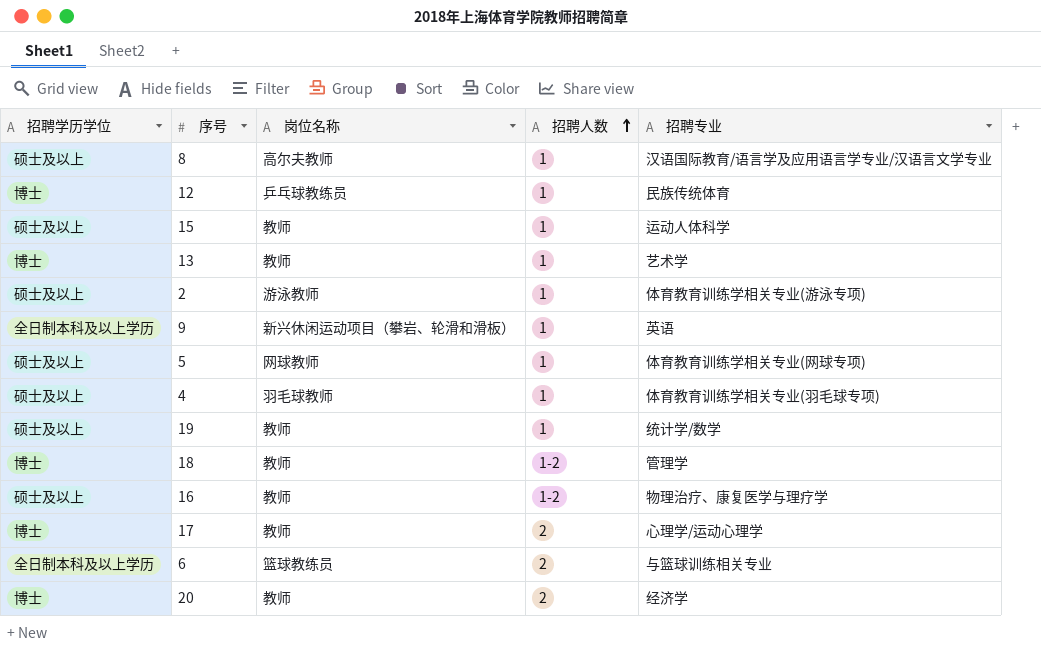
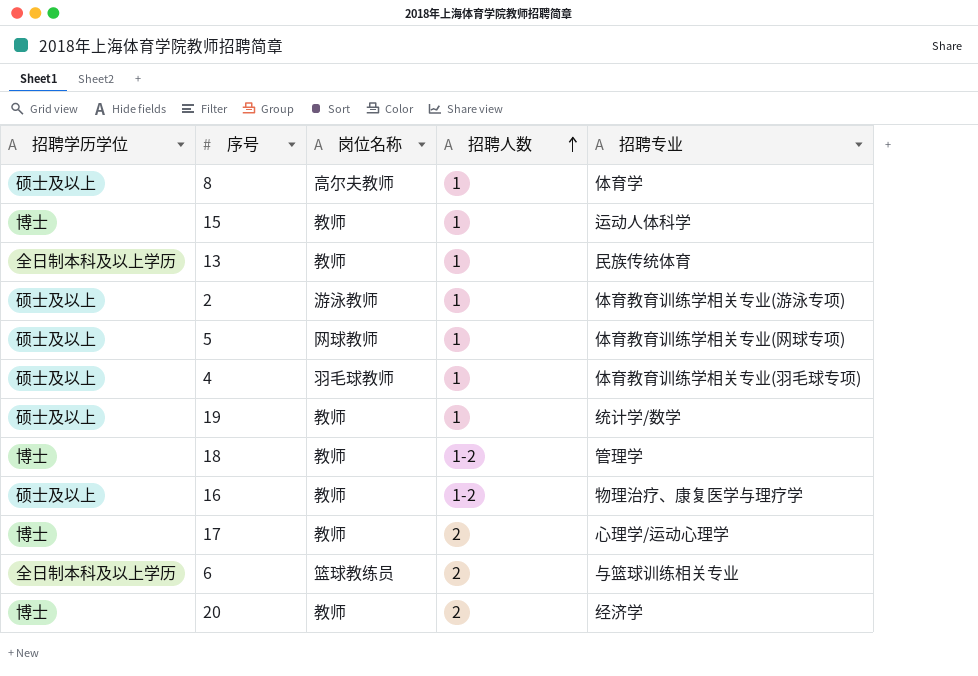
row 12: 博士 | 乒乓球教练员 | 1 | 民族传统体育 -> none
row 9: 全日制本科及以上学历 | 新兴休闲运动项目（攀岩、轮滑和滑板） | 1 | 英语 -> none
8 | 招聘专业: 汉语国际教育/语言学及应用语言学专业/汉语言文学专业 -> 体育学
15 | 招聘学历学位: 硕士及以上 -> 博士
13 | 招聘学历学位: 博士 -> 全日制本科及以上学历
13 | 招聘专业: 艺术学 -> 民族传统体育

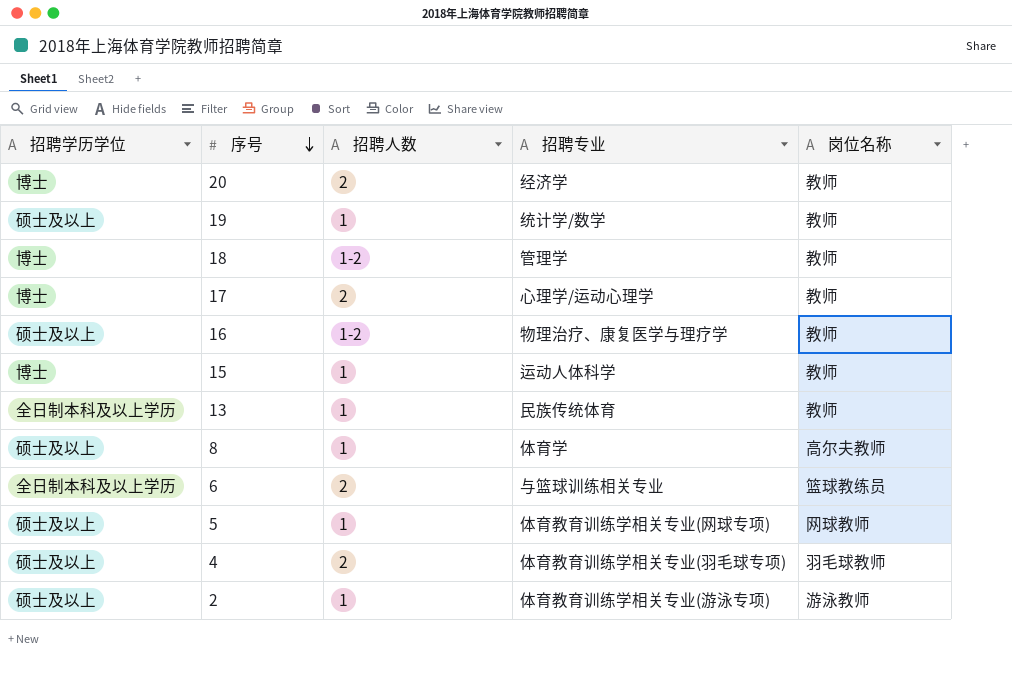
row order: 招聘人数 ascending -> 序号 descending
column 岗位名称 | position: 3 -> 5
4 | 招聘人数: 1 -> 2

